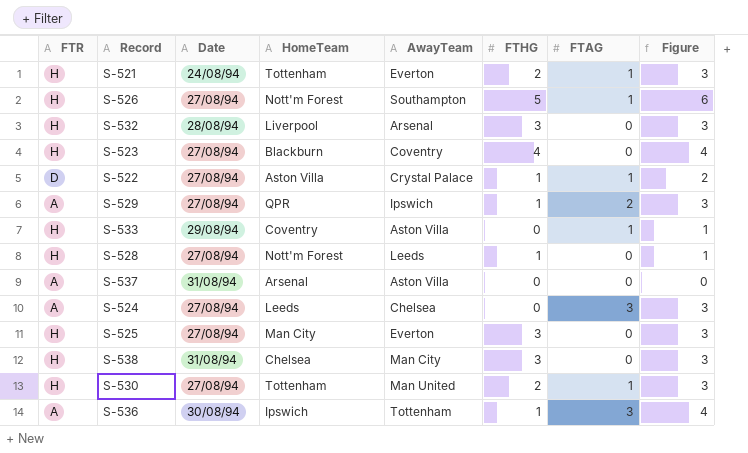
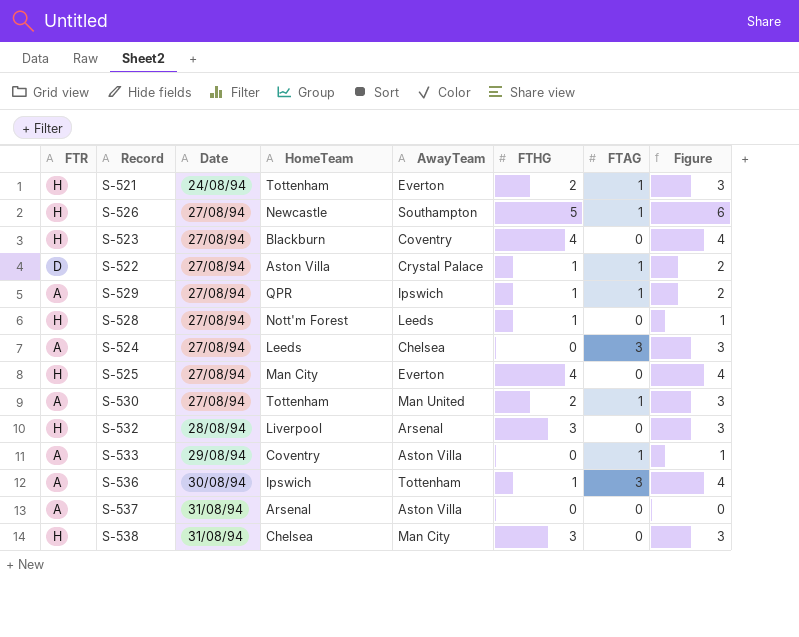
row order: none -> Date ascending
S-526 | HomeTeam: Nott'm Forest -> Newcastle
S-529 | FTAG: 2 -> 1
S-529 | Figure: 3 -> 2
S-525 | FTHG: 3 -> 4
S-525 | Figure: 3 -> 4
S-530 | FTR: H -> A
S-533 | FTR: H -> A

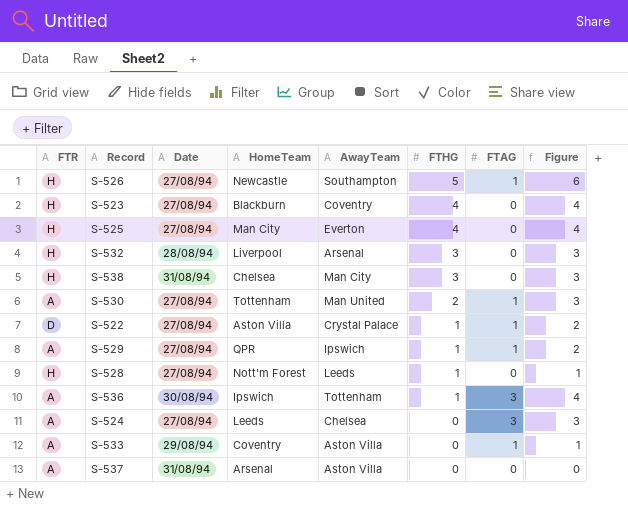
row order: Date ascending -> FTHG descending
row S-521: H | 24/08/94 | Tottenham | Everton | 2 | 1 | 3 -> none

